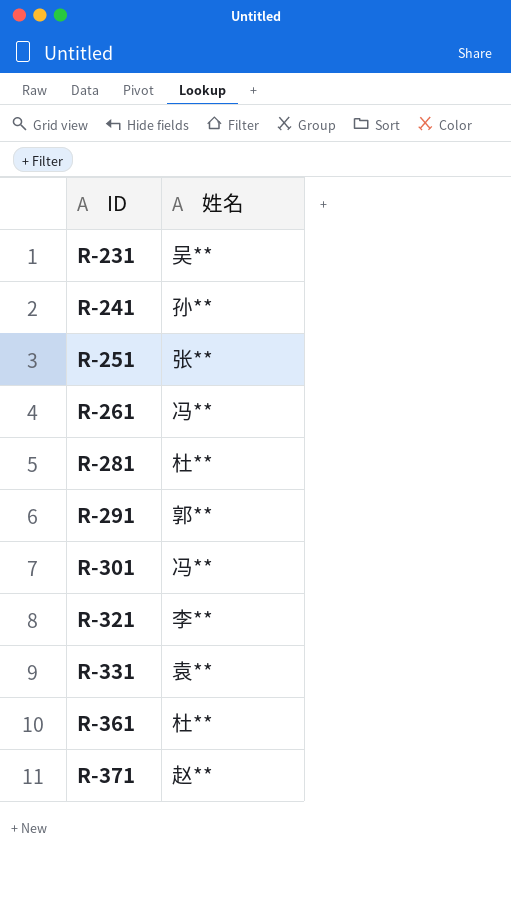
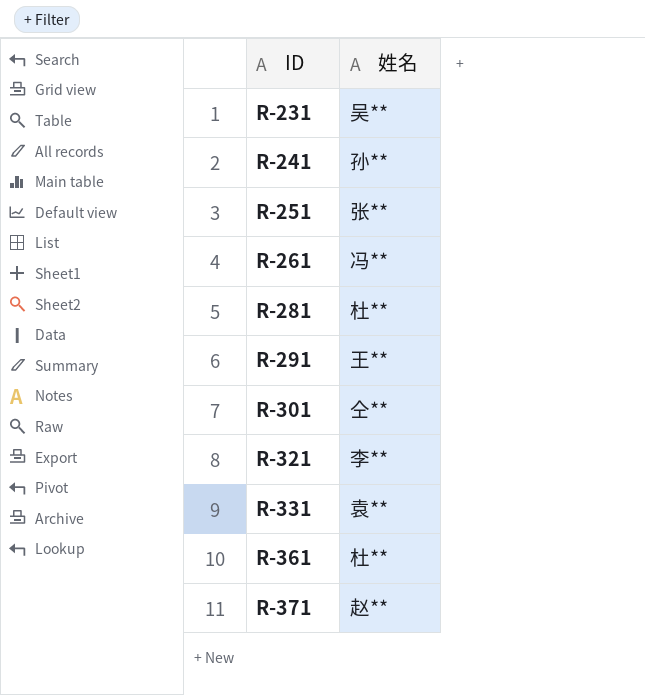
R-291 | 姓名: 郭** -> 王**
R-301 | 姓名: 冯** -> 仝**

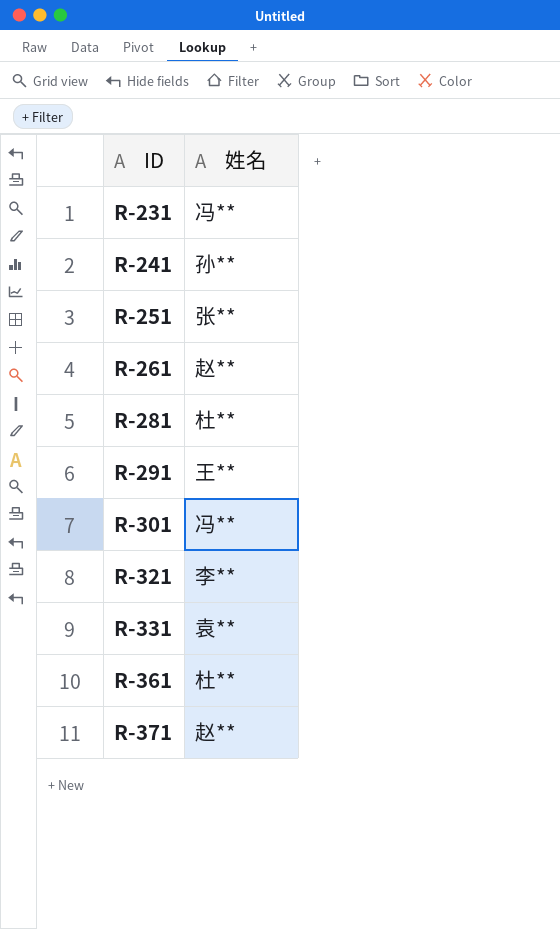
R-231 | 姓名: 吴** -> 冯**
R-261 | 姓名: 冯** -> 赵**
R-301 | 姓名: 仝** -> 冯**

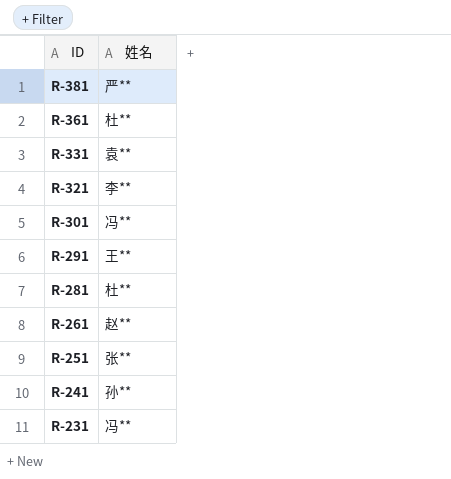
row order: ID ascending -> ID descending
row R-371: 赵** -> none
row R-381: none -> 严**

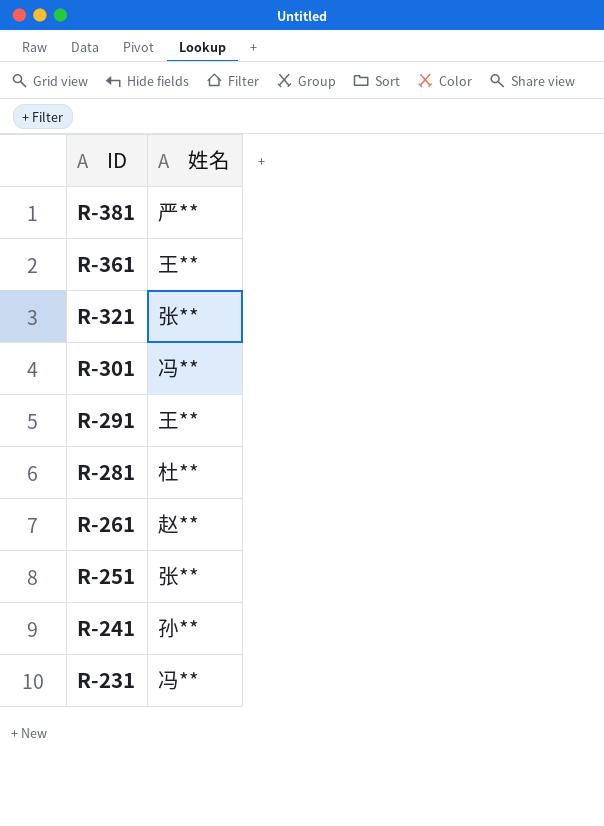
row R-331: 袁** -> none
R-361 | 姓名: 杜** -> 王**
R-321 | 姓名: 李** -> 张**

